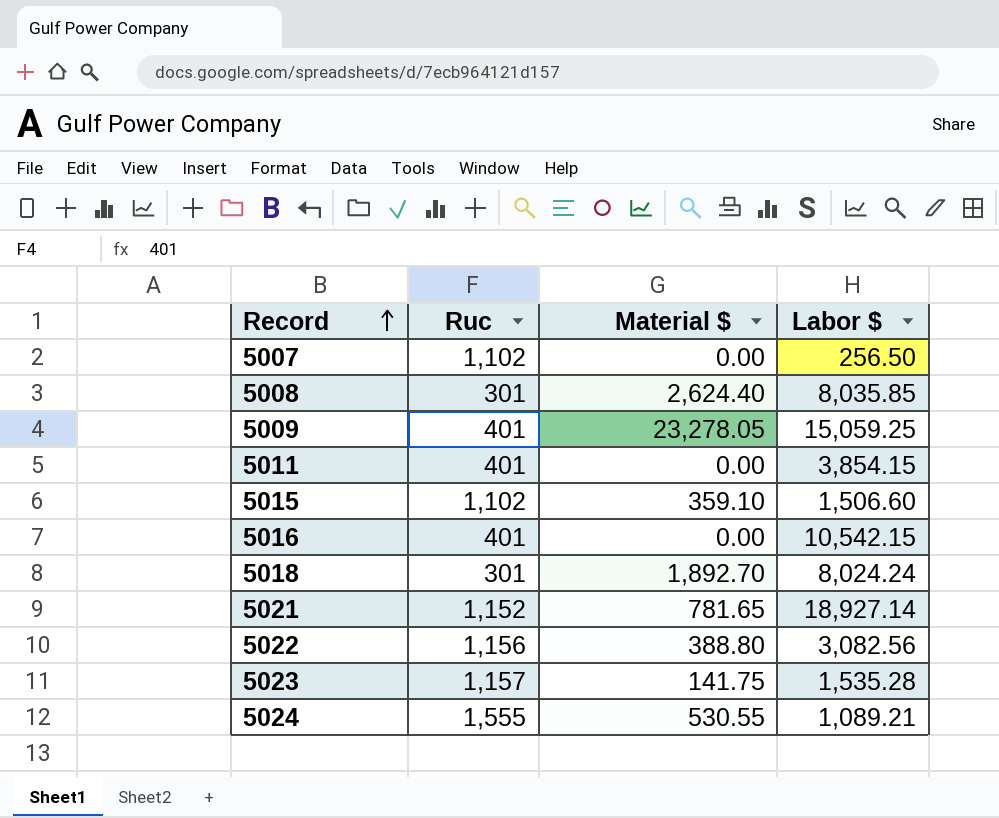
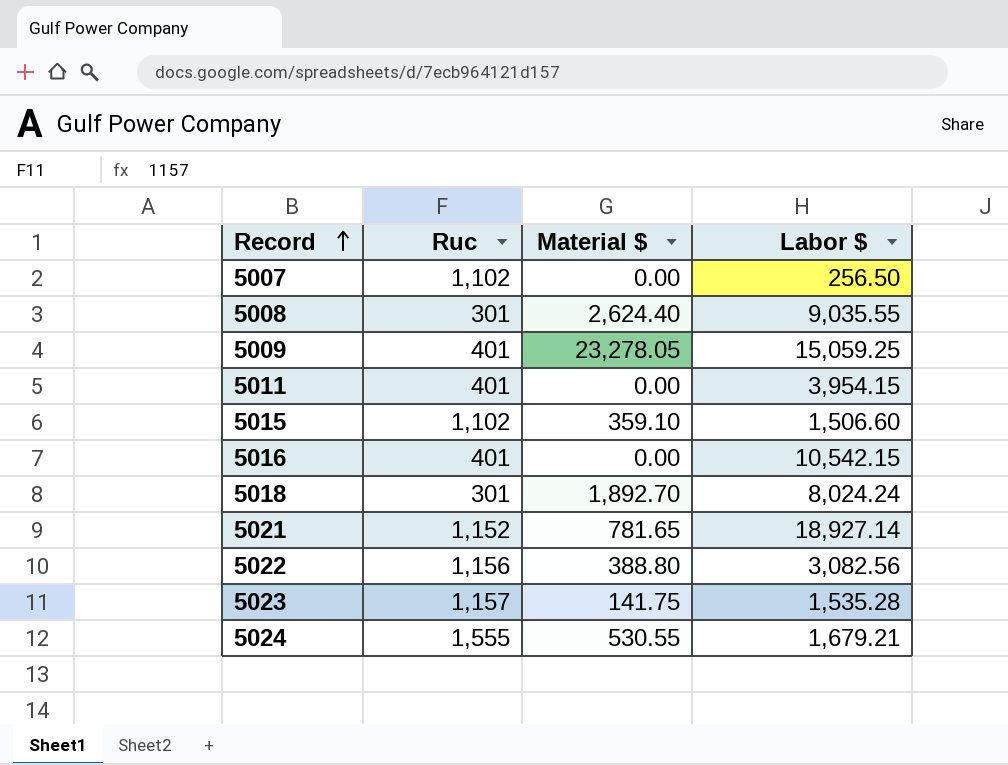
5008 | Labor $: 8,035.85 -> 9,035.55
5011 | Labor $: 3,854.15 -> 3,954.15
5024 | Labor $: 1,089.21 -> 1,679.21

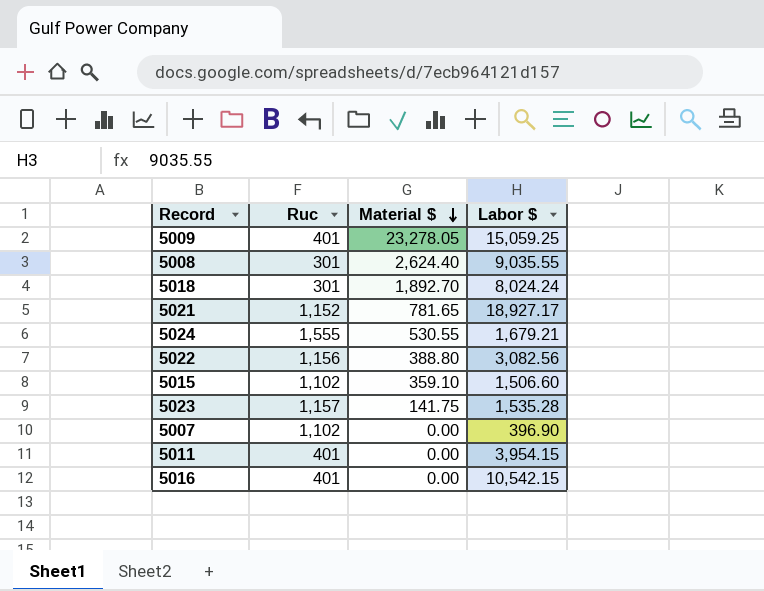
row order: Record ascending -> Material $ descending
5021 | Labor $: 18,927.14 -> 18,927.17
5007 | Labor $: 256.50 -> 396.90

